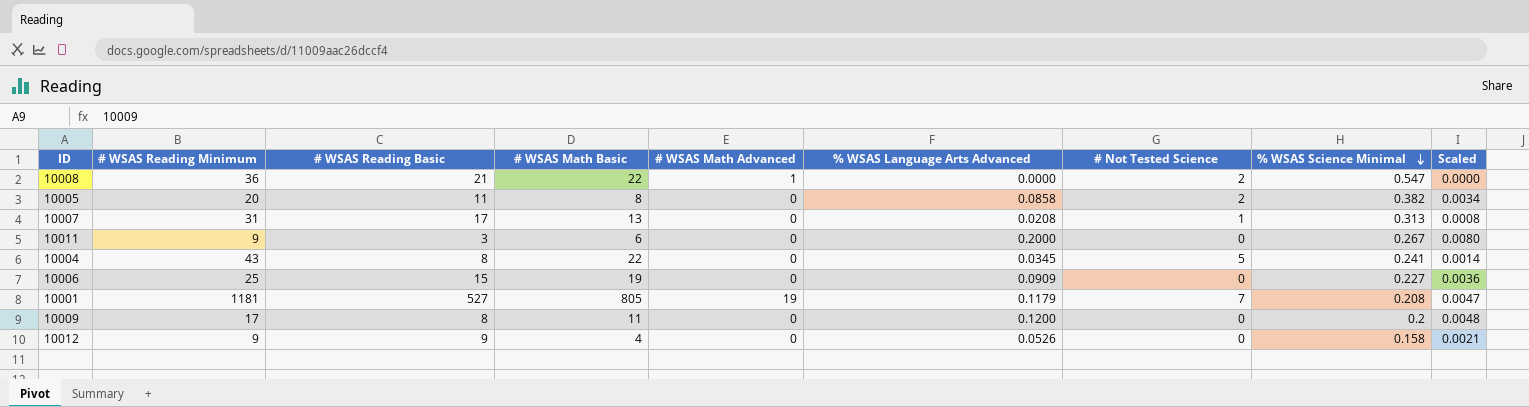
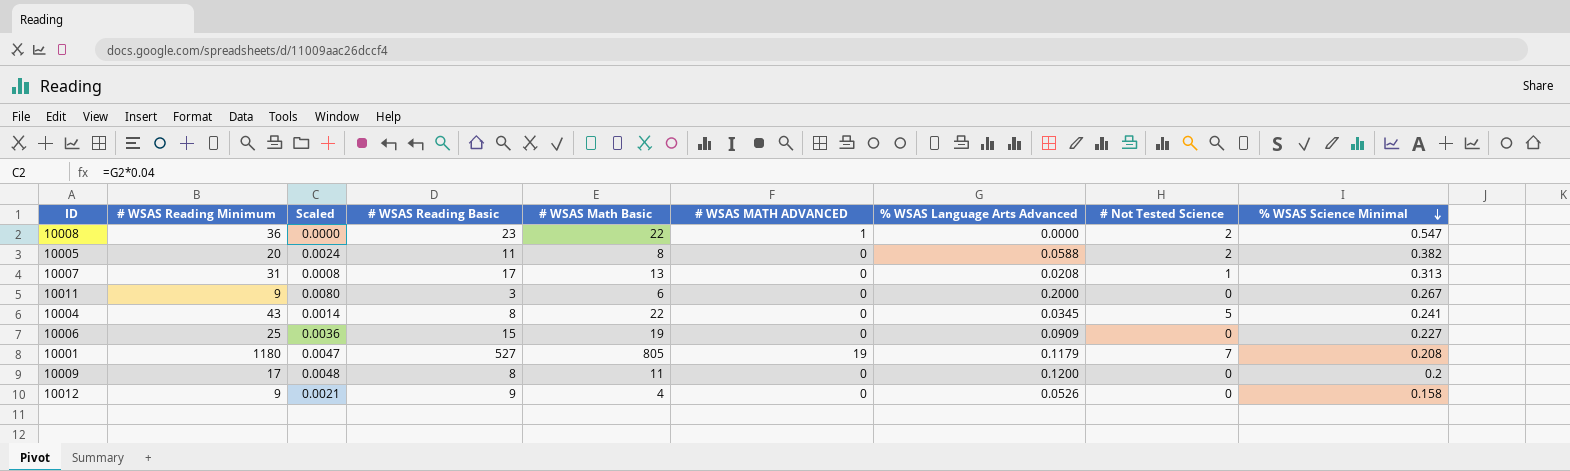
column Scaled | position: 9 -> 3
column name: # WSAS Math Advanced -> # WSAS MATH ADVANCED
10008 | # WSAS Reading Basic: 21 -> 23
10005 | Scaled: 0.0034 -> 0.0024
10005 | % WSAS Language Arts Advanced: 0.0858 -> 0.0588
10001 | # WSAS Reading Minimum: 1181 -> 1180

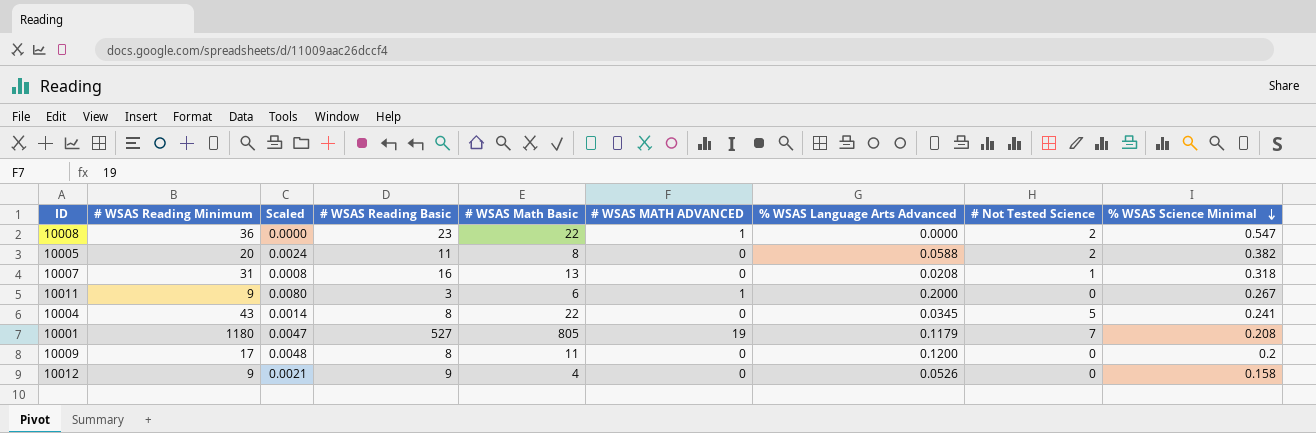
row 10006: 25 | 0.0036 | 15 | 19 | 0 | 0.0909 | 0 | 0.227 -> none
10007 | # WSAS Reading Basic: 17 -> 16
10007 | % WSAS Science Minimal: 0.313 -> 0.318
10011 | # WSAS MATH ADVANCED: 0 -> 1

